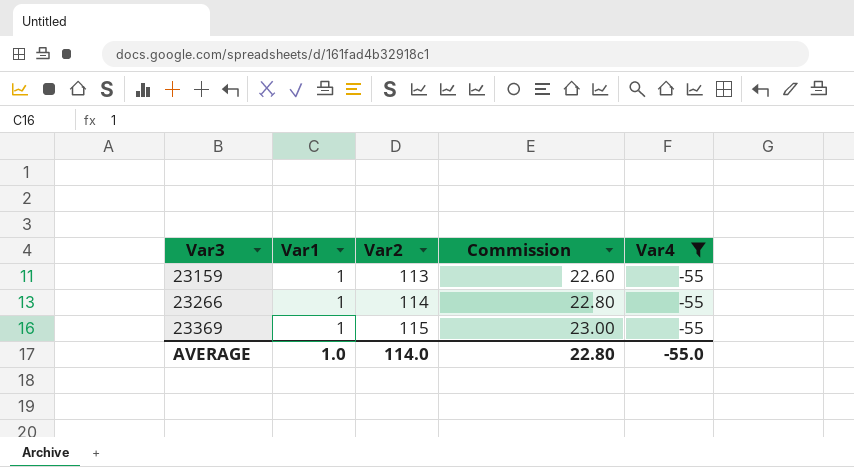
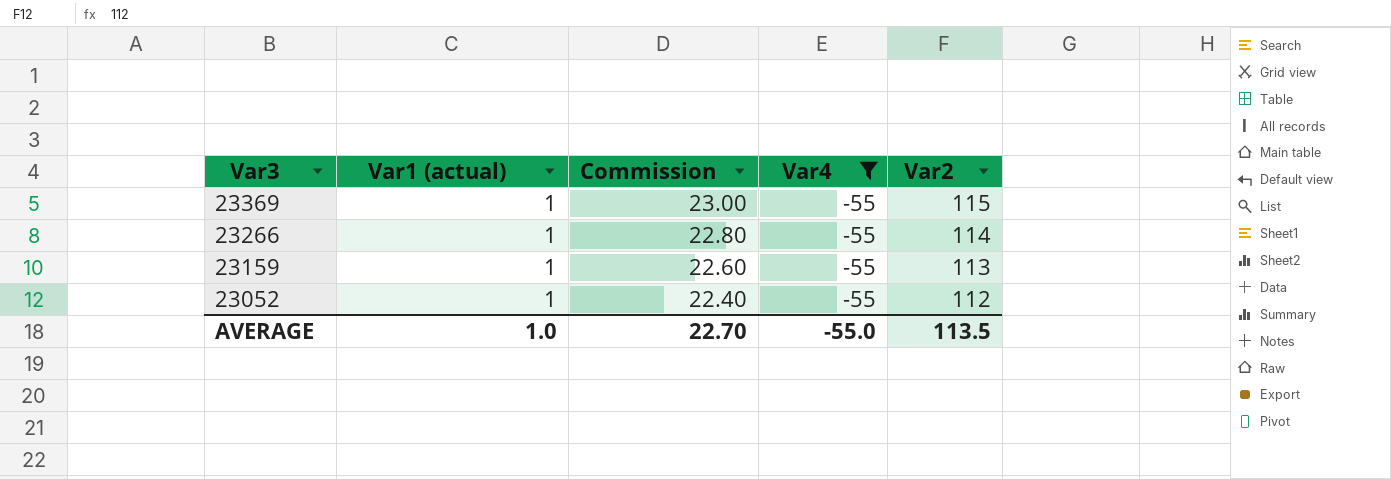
row order: Var3 ascending -> Var3 descending
column name: Var1 -> Var1 (actual)
column Var2 | position: 3 -> 5
row 23052: none -> 1 | 22.40 | -55 | 112
AVERAGE | Commission: 22.80 -> 22.70
AVERAGE | Var2: 114.0 -> 113.5

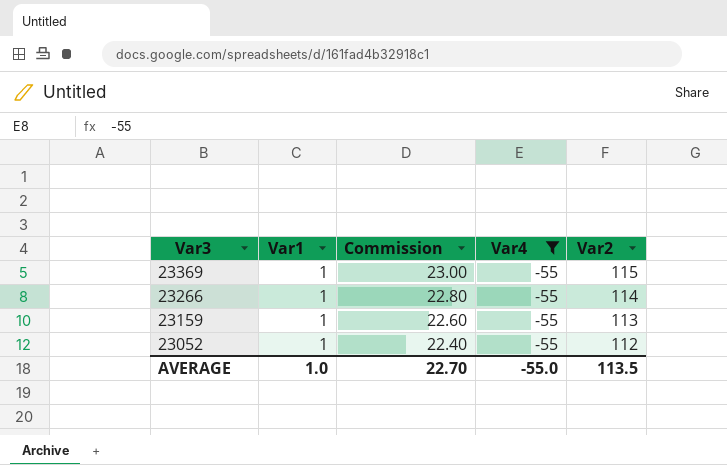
column name: Var1 (actual) -> Var1

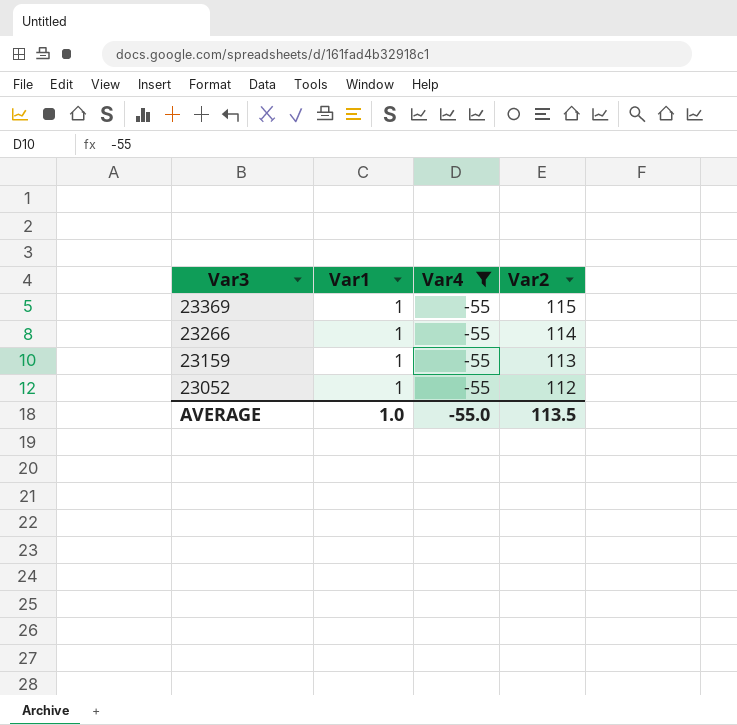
column Commission | formula: [Var2] * 0.2 -> none

